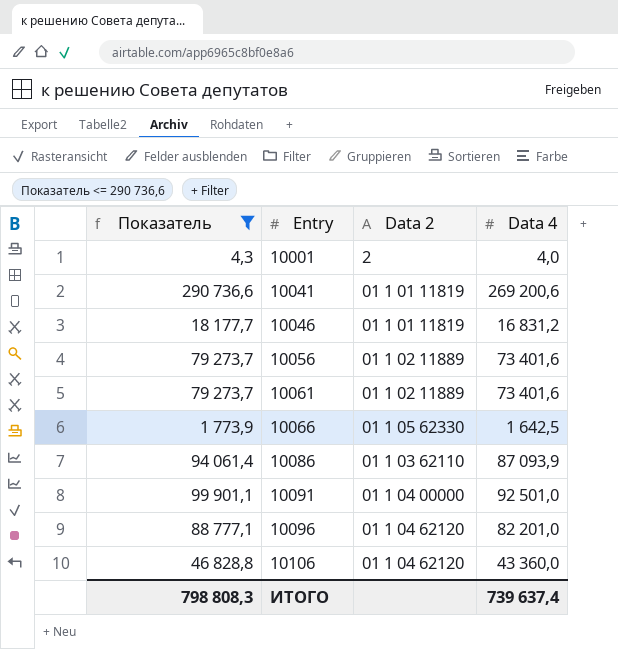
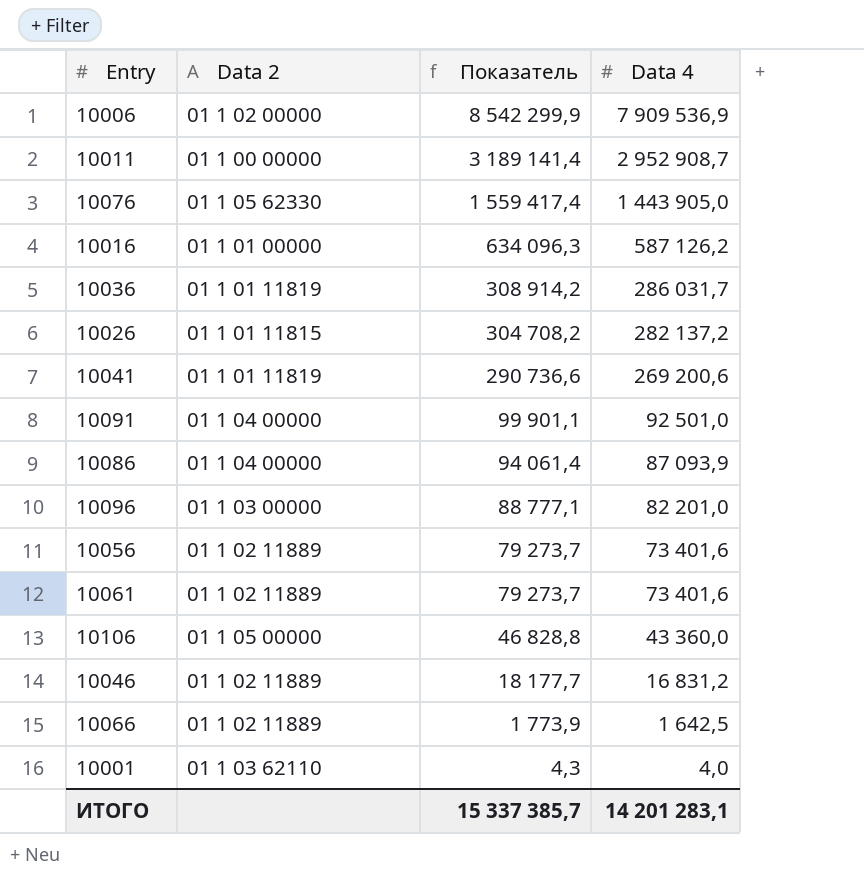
filter: Показатель <= 290 736,6 -> none
row order: Entry ascending -> Показатель descending
column Показатель | position: 1 -> 3
10086 | Data 2: 01 1 03 62110 -> 01 1 04 00000
10096 | Data 2: 01 1 04 62120 -> 01 1 03 00000
10106 | Data 2: 01 1 04 62120 -> 01 1 05 00000
10046 | Data 2: 01 1 01 11819 -> 01 1 02 11889
10066 | Data 2: 01 1 05 62330 -> 01 1 02 11889
10001 | Data 2: 2 -> 01 1 03 62110
ИТОГО | Показатель: 798 808,3 -> 15 337 385,7
ИТОГО | Data 4: 739 637,4 -> 14 201 283,1

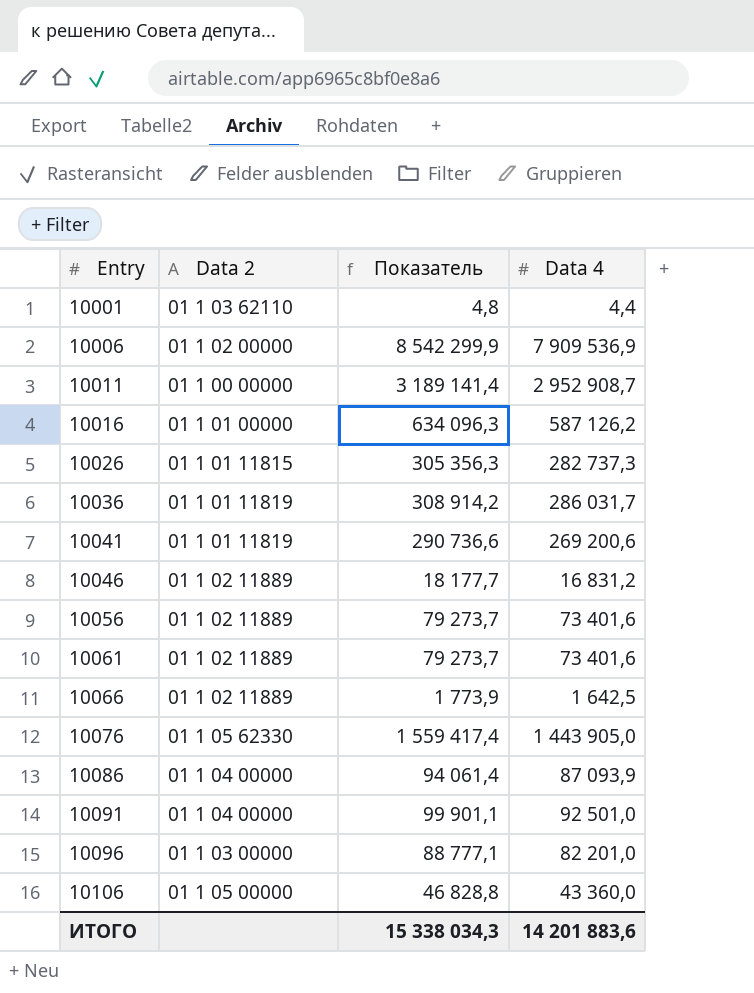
row order: Показатель descending -> Entry ascending
10001 | Показатель: 4,3 -> 4,8
10001 | Data 4: 4,0 -> 4,4
10026 | Показатель: 304 708,2 -> 305 356,3
10026 | Data 4: 282 137,2 -> 282 737,3
ИТОГО | Показатель: 15 337 385,7 -> 15 338 034,3
ИТОГО | Data 4: 14 201 283,1 -> 14 201 883,6

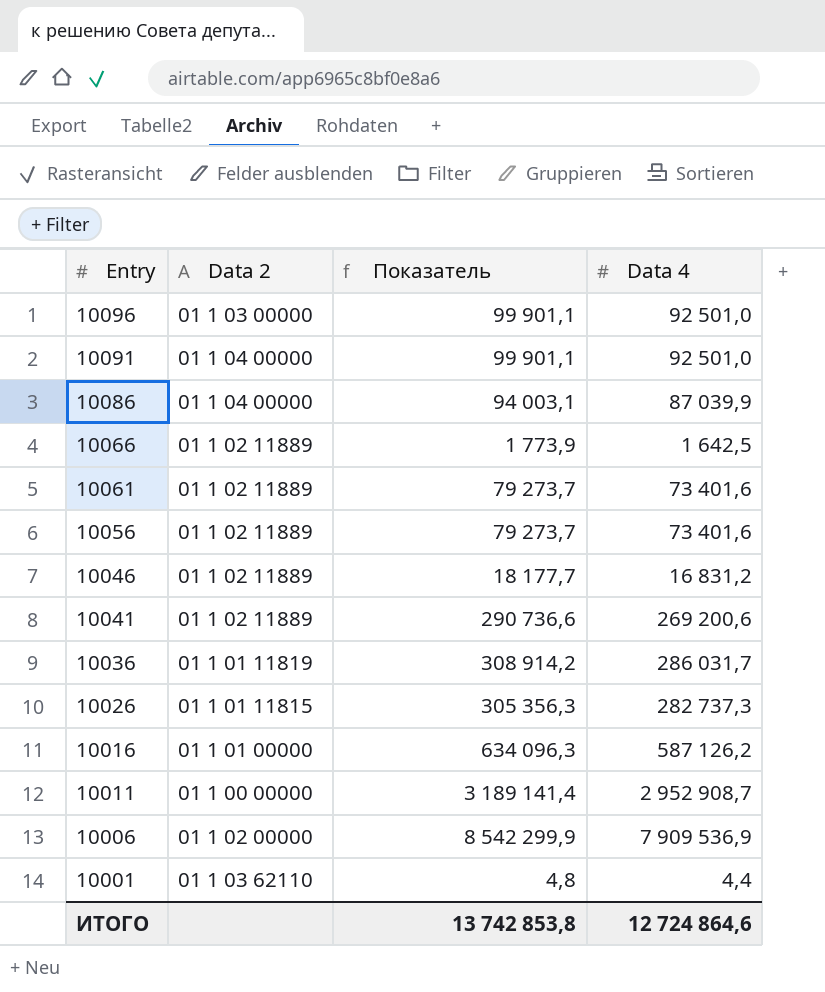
row order: Entry ascending -> Entry descending
row 10076: 01 1 05 62330 | 1 559 417,4 | 1 443 905,0 -> none
row 10106: 01 1 05 00000 | 46 828,8 | 43 360,0 -> none
10096 | Показатель: 88 777,1 -> 99 901,1
10096 | Data 4: 82 201,0 -> 92 501,0
10086 | Показатель: 94 061,4 -> 94 003,1
10086 | Data 4: 87 093,9 -> 87 039,9
10041 | Data 2: 01 1 01 11819 -> 01 1 02 11889
ИТОГО | Показатель: 15 338 034,3 -> 13 742 853,8
ИТОГО | Data 4: 14 201 883,6 -> 12 724 864,6

